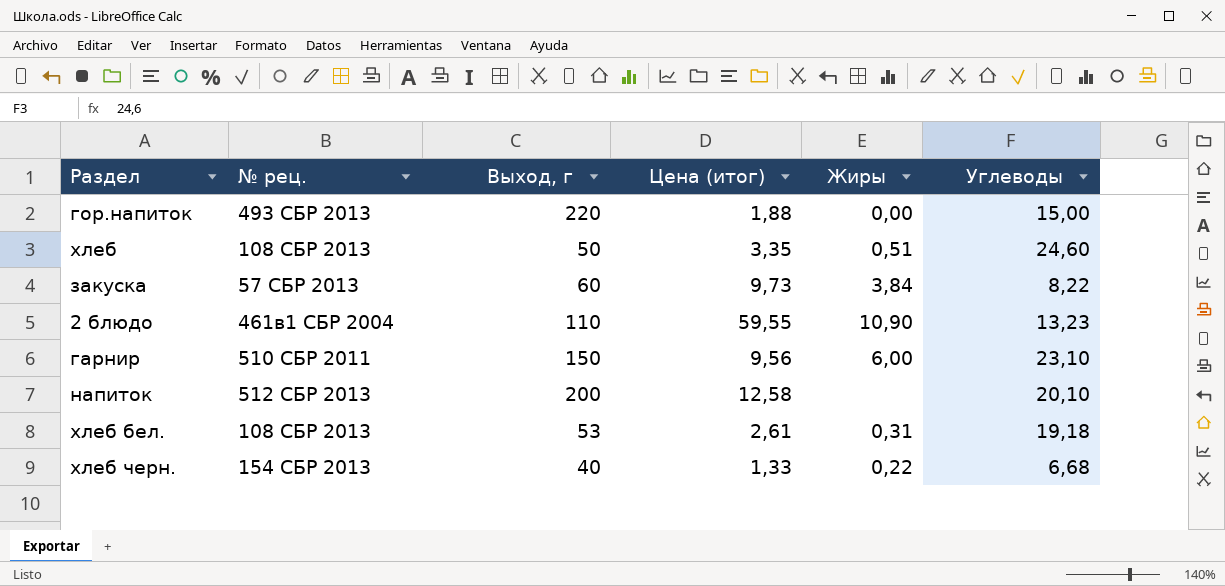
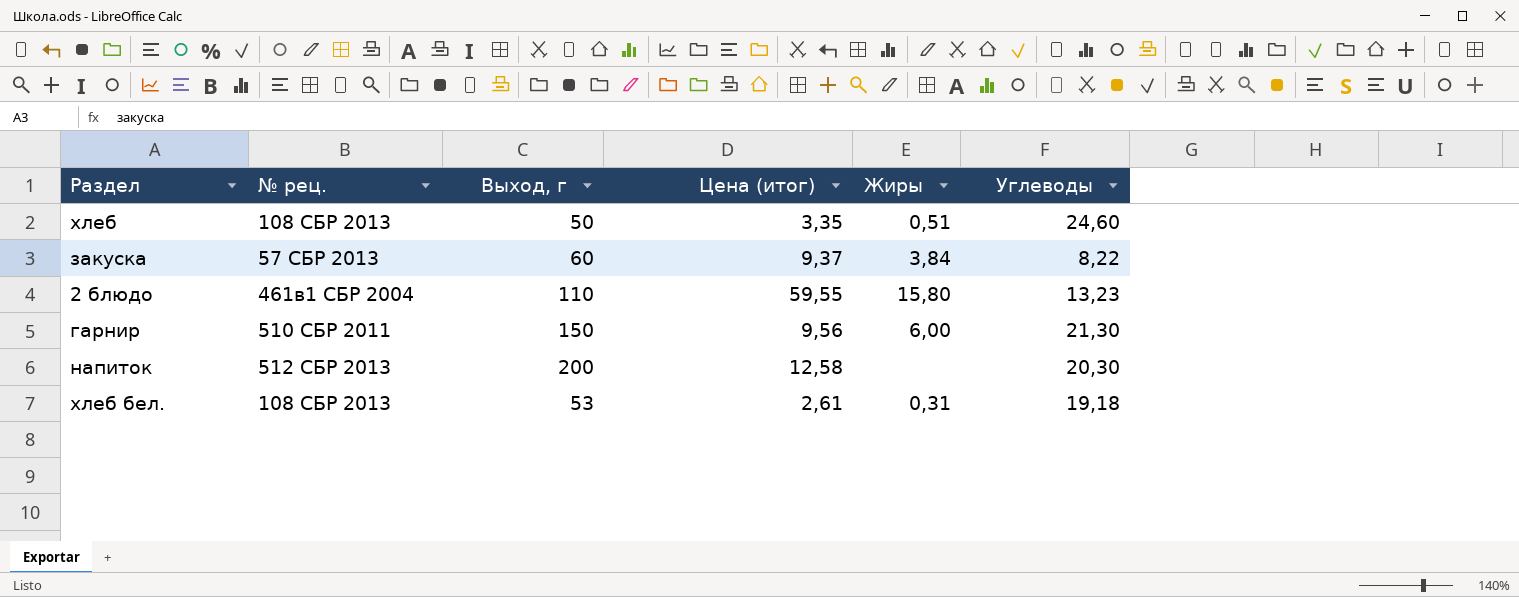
row гор.напиток: 493 СБР 2013 | 220 | 1,88 | 0,00 | 15,00 -> none
row хлеб черн.: 154 СБР 2013 | 40 | 1,33 | 0,22 | 6,68 -> none
закуска | Цена (итог): 9,73 -> 9,37
2 блюдо | Жиры: 10,90 -> 15,80
гарнир | Углеводы: 23,10 -> 21,30
напиток | Углеводы: 20,10 -> 20,30

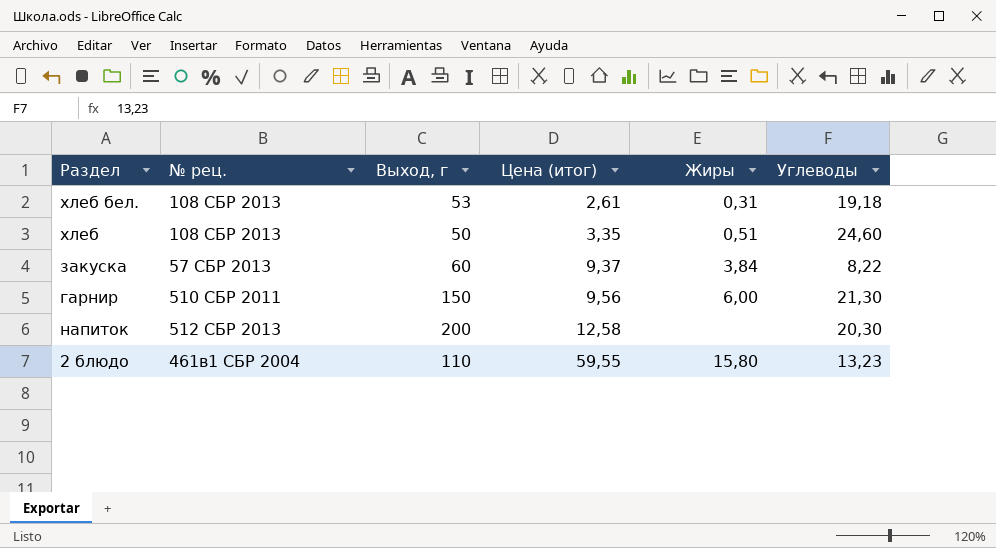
row order: none -> Цена (итог) ascending

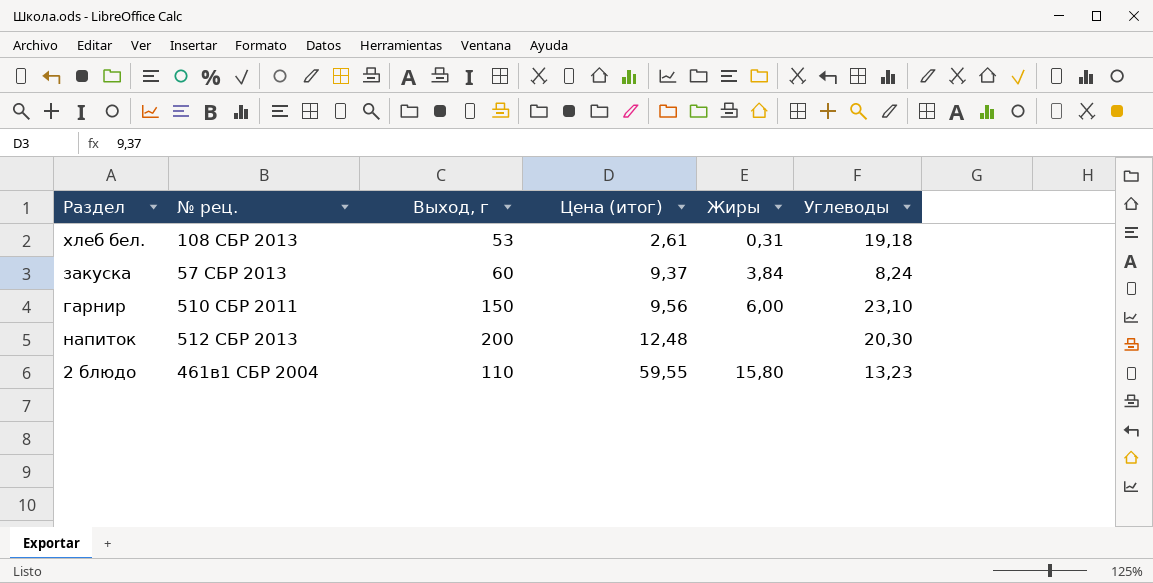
row хлеб: 108 СБР 2013 | 50 | 3,35 | 0,51 | 24,60 -> none
закуска | Углеводы: 8,22 -> 8,24
гарнир | Углеводы: 21,30 -> 23,10
напиток | Цена (итог): 12,58 -> 12,48

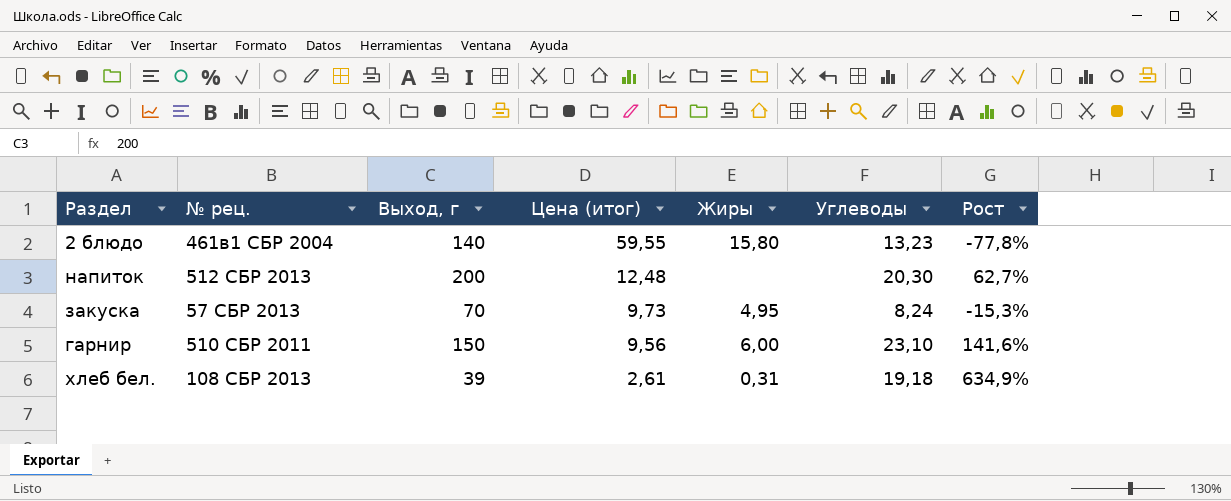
row order: Цена (итог) ascending -> Цена (итог) descending
column Рост | formula: none -> ([Углеводы] - [Цена (итог)]) / [Цена (итог)]
2 блюдо | Выход, г: 110 -> 140
закуска | Выход, г: 60 -> 70
закуска | Цена (итог): 9,37 -> 9,73
закуска | Жиры: 3,84 -> 4,95
хлеб бел. | Выход, г: 53 -> 39

